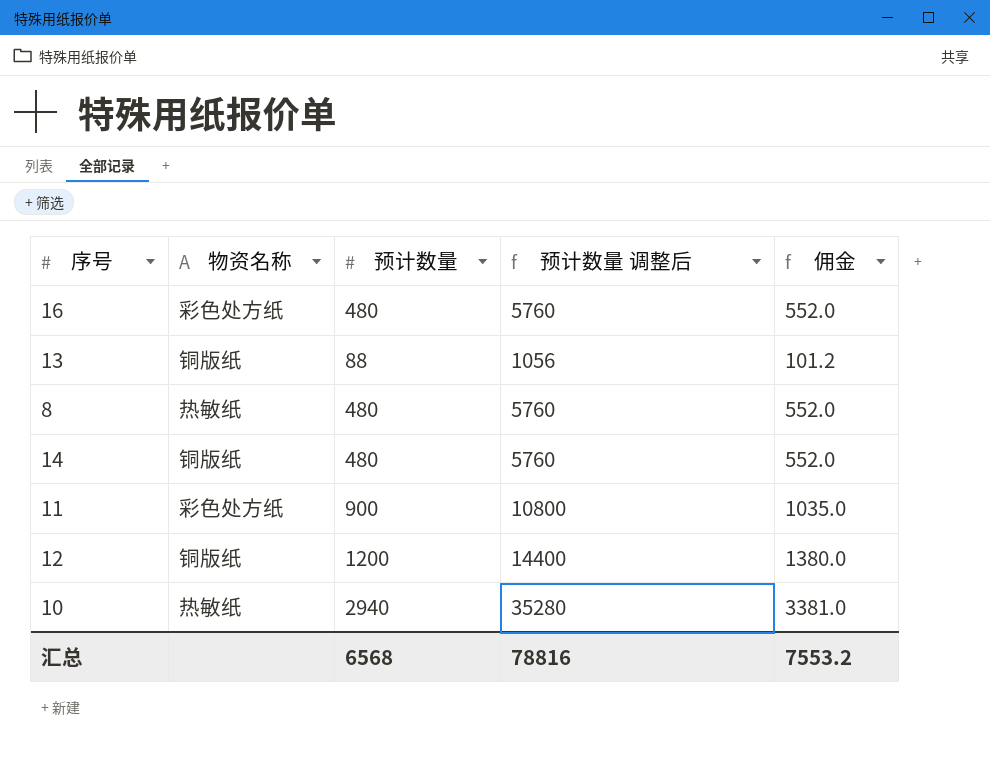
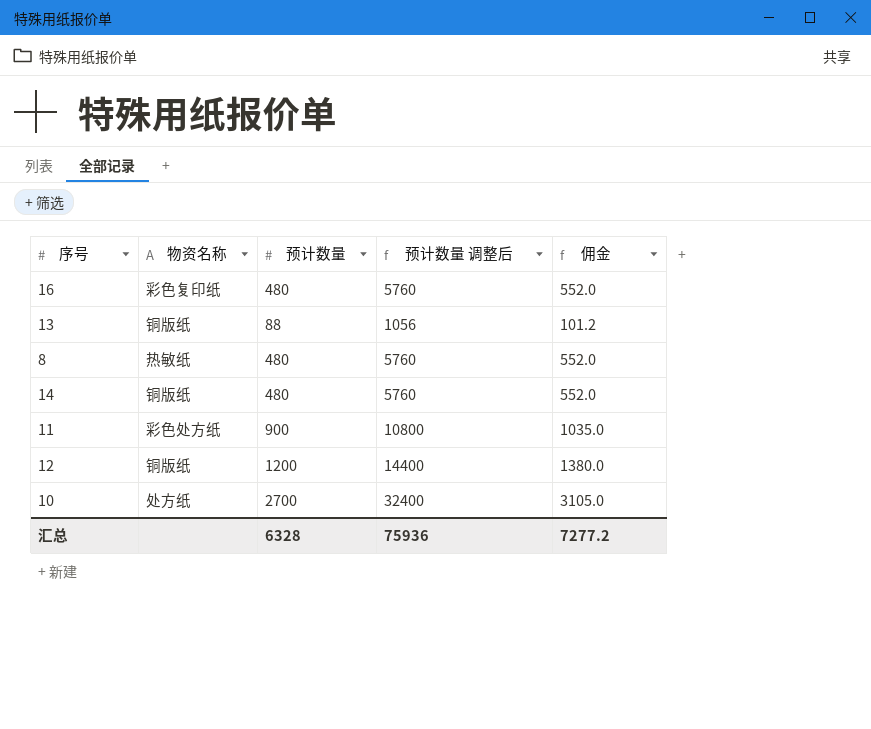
16 | 物资名称: 彩色处方纸 -> 彩色复印纸
10 | 物资名称: 热敏纸 -> 处方纸
10 | 预计数量: 2940 -> 2700
10 | 预计数量 调整后: 35280 -> 32400
10 | 佣金: 3381.0 -> 3105.0
汇总 | 预计数量: 6568 -> 6328
汇总 | 预计数量 调整后: 78816 -> 75936
汇总 | 佣金: 7553.2 -> 7277.2

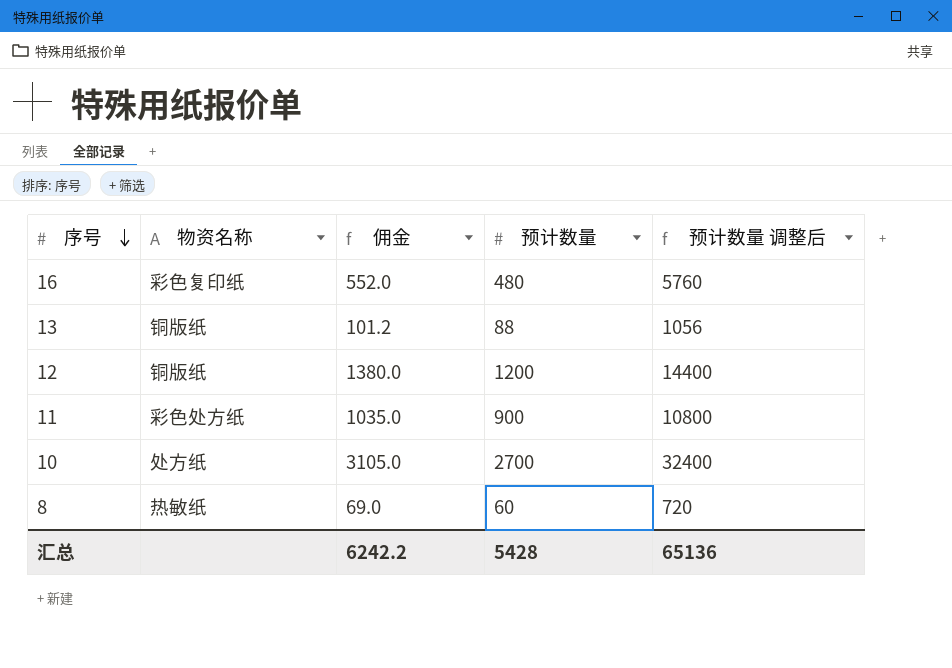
row order: none -> 序号 descending
column 佣金 | position: 5 -> 3
row 14: 铜版纸 | 480 | 5760 | 552.0 -> none
8 | 佣金: 552.0 -> 69.0
8 | 预计数量: 480 -> 60
8 | 预计数量 调整后: 5760 -> 720
汇总 | 佣金: 7277.2 -> 6242.2
汇总 | 预计数量: 6328 -> 5428
汇总 | 预计数量 调整后: 75936 -> 65136

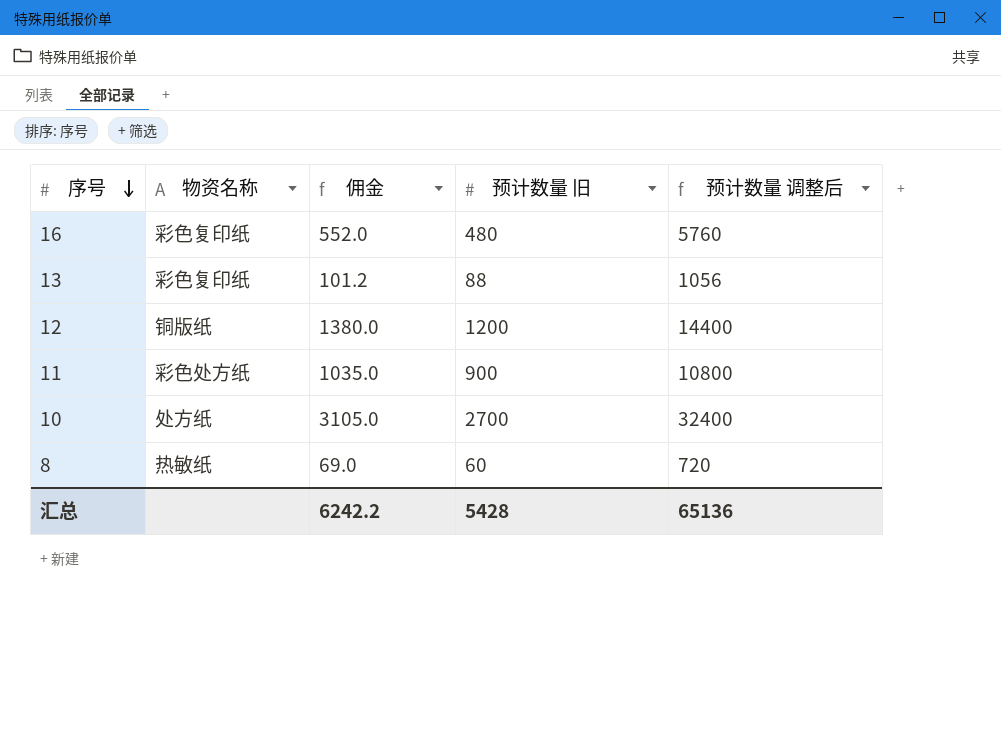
column name: 预计数量 -> 预计数量 旧
13 | 物资名称: 铜版纸 -> 彩色复印纸

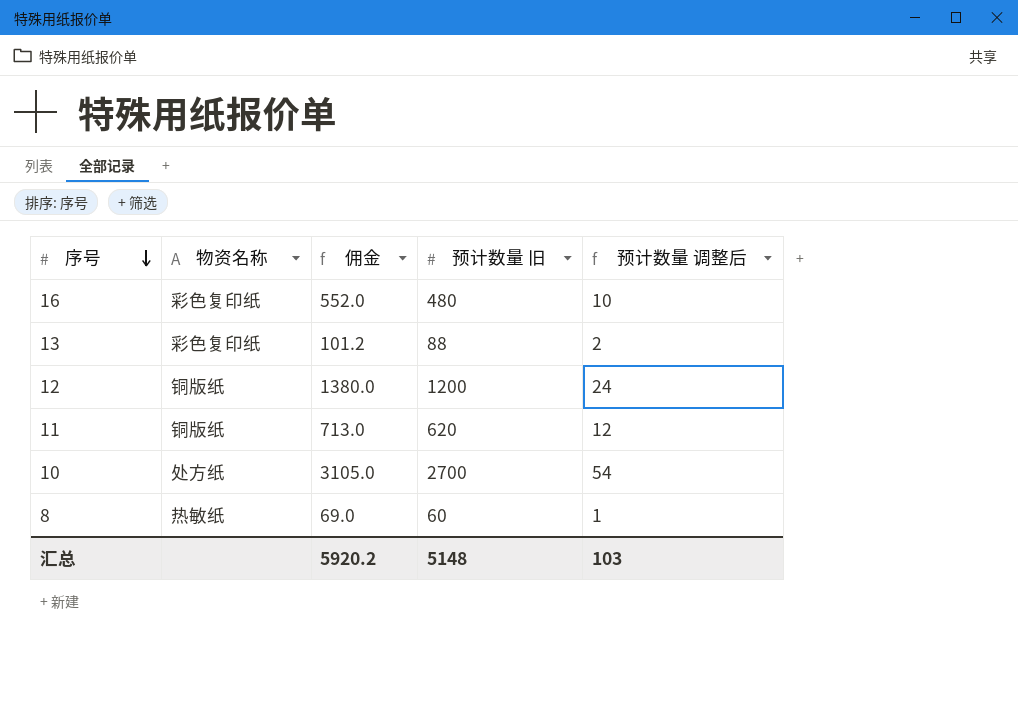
column 预计数量 调整后 | formula: [预计数量 旧] * 12 -> [预计数量 旧] * 0.02
11 | 物资名称: 彩色处方纸 -> 铜版纸
11 | 佣金: 1035.0 -> 713.0
11 | 预计数量 旧: 900 -> 620
汇总 | 佣金: 6242.2 -> 5920.2
汇总 | 预计数量 旧: 5428 -> 5148
汇总 | 预计数量 调整后: 65136 -> 103

